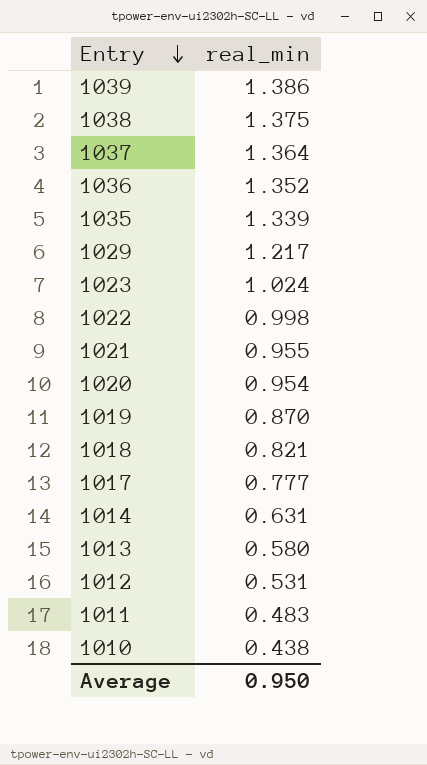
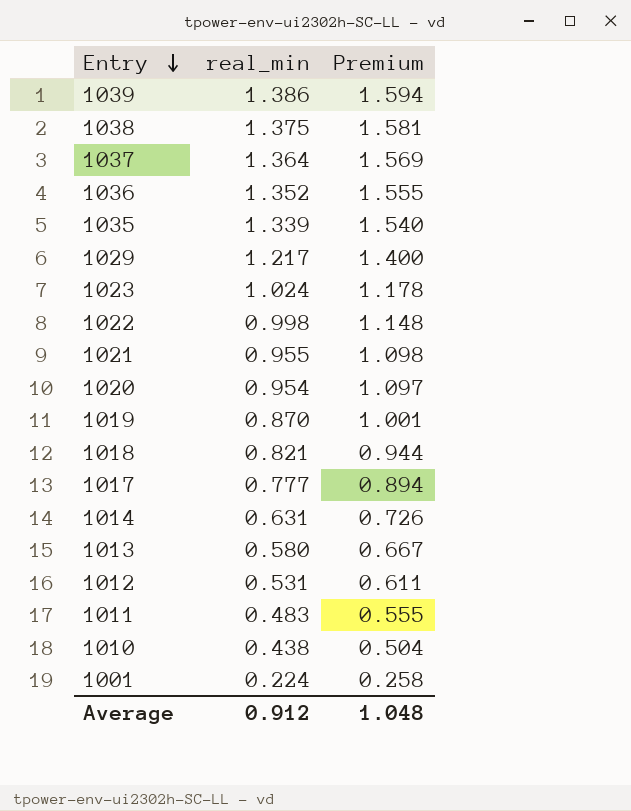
column Premium | formula: none -> [real_min] * 1.15
row 1001: none -> 0.224 | 0.258
Average | real_min: 0.950 -> 0.912

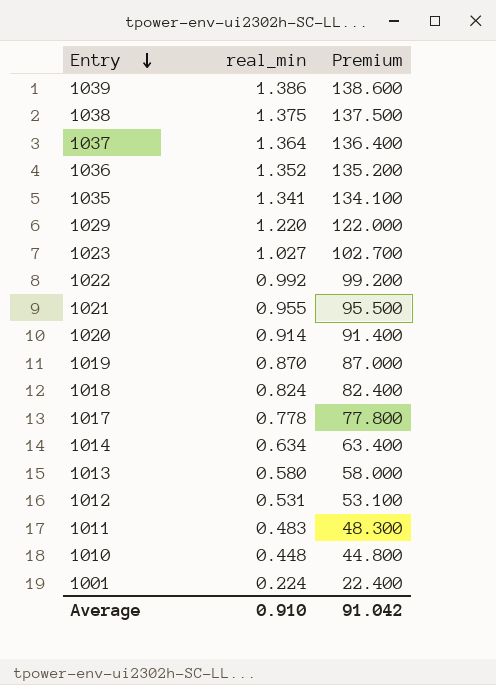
column Premium | formula: [real_min] * 1.15 -> [real_min] * 100
1035 | real_min: 1.339 -> 1.341
1029 | real_min: 1.217 -> 1.220
1023 | real_min: 1.024 -> 1.027
1022 | real_min: 0.998 -> 0.992
1020 | real_min: 0.954 -> 0.914
1018 | real_min: 0.821 -> 0.824
1017 | real_min: 0.777 -> 0.778
1014 | real_min: 0.631 -> 0.634
1010 | real_min: 0.438 -> 0.448
Average | real_min: 0.912 -> 0.910
Average | Premium: 1.048 -> 91.042

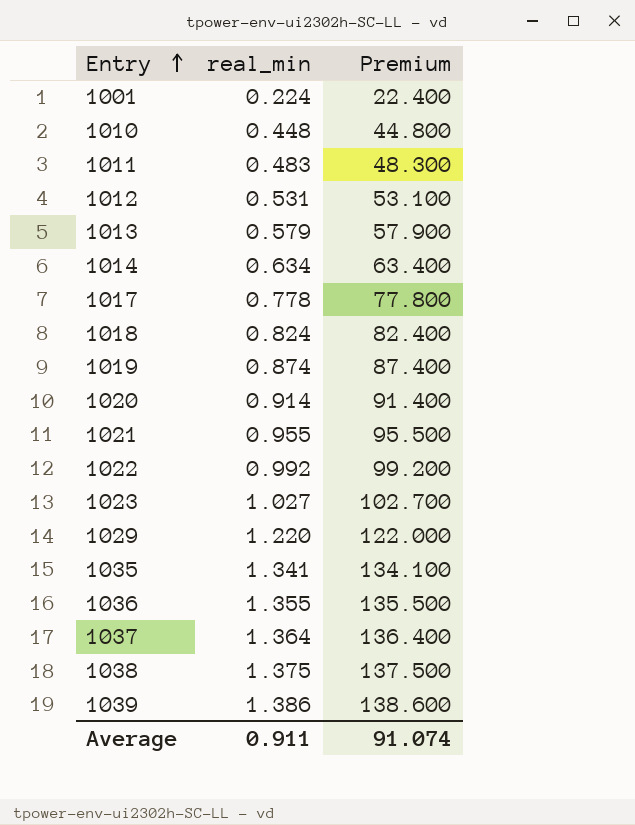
row order: Entry descending -> Entry ascending
1013 | real_min: 0.580 -> 0.579
1013 | Premium: 58.000 -> 57.900
1019 | real_min: 0.870 -> 0.874
1019 | Premium: 87.000 -> 87.400
1036 | real_min: 1.352 -> 1.355
1036 | Premium: 135.200 -> 135.500
Average | real_min: 0.910 -> 0.911
Average | Premium: 91.042 -> 91.074

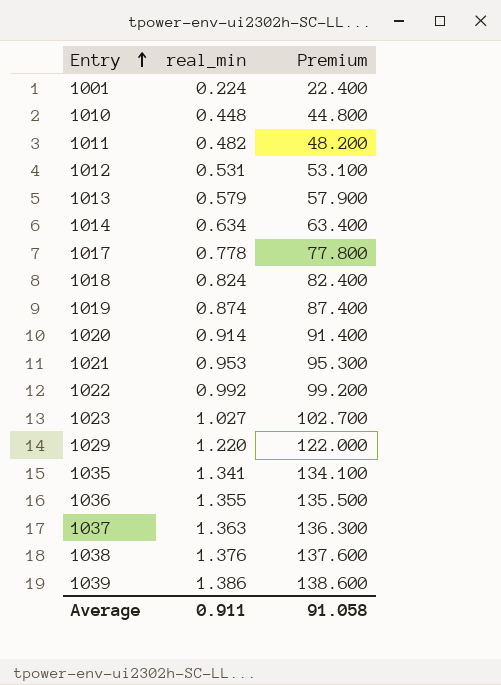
1011 | real_min: 0.483 -> 0.482
1011 | Premium: 48.300 -> 48.200
1021 | real_min: 0.955 -> 0.953
1021 | Premium: 95.500 -> 95.300
1037 | real_min: 1.364 -> 1.363
1037 | Premium: 136.400 -> 136.300
1038 | real_min: 1.375 -> 1.376
1038 | Premium: 137.500 -> 137.600
Average | Premium: 91.074 -> 91.058

